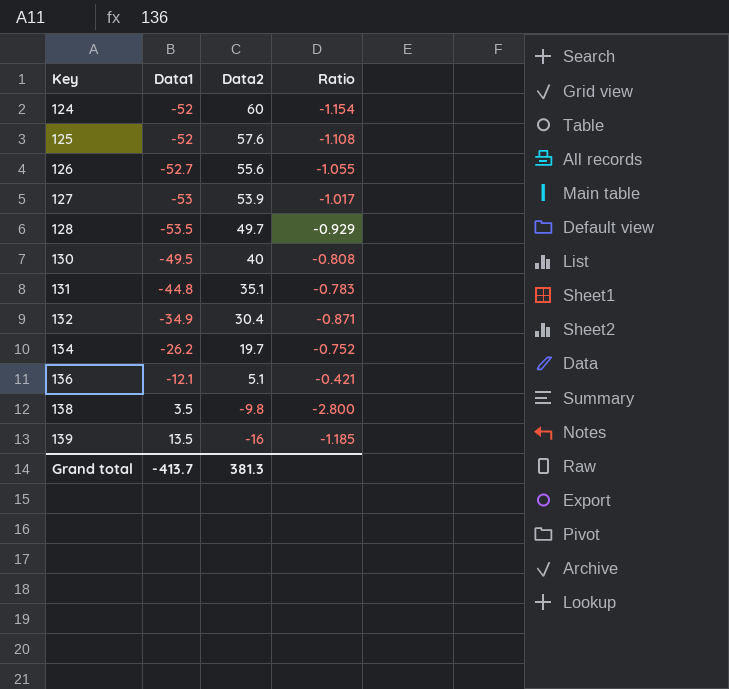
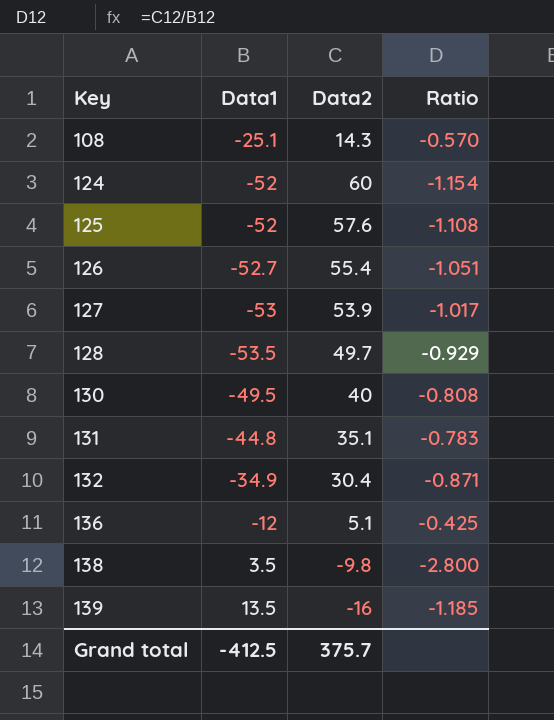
row 134: -26.2 | 19.7 | -0.752 -> none
row 108: none -> -25.1 | 14.3 | -0.570
126 | Data2: 55.6 -> 55.4
126 | Ratio: -1.055 -> -1.051
136 | Data1: -12.1 -> -12
136 | Ratio: -0.421 -> -0.425
Grand total | Data1: -413.7 -> -412.5
Grand total | Data2: 381.3 -> 375.7

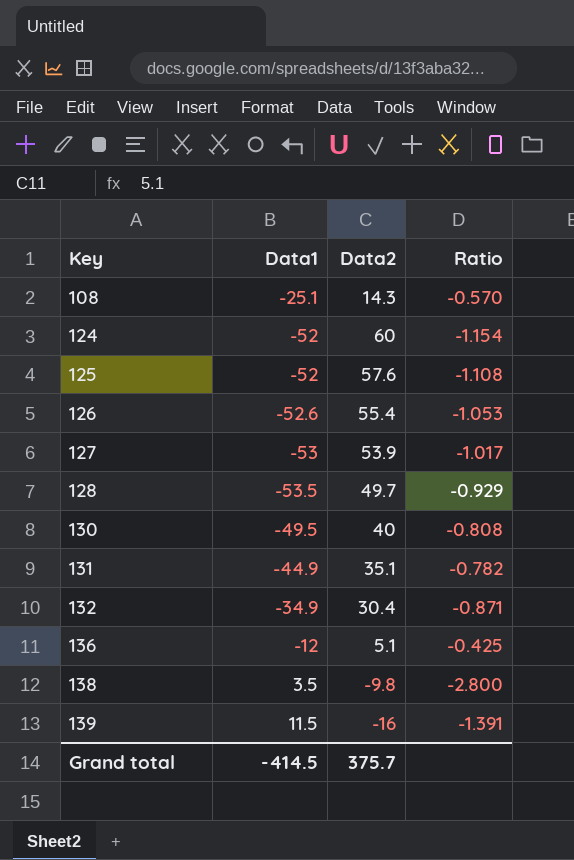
126 | Data1: -52.7 -> -52.6
126 | Ratio: -1.051 -> -1.053
131 | Data1: -44.8 -> -44.9
131 | Ratio: -0.783 -> -0.782
139 | Data1: 13.5 -> 11.5
139 | Ratio: -1.185 -> -1.391
Grand total | Data1: -412.5 -> -414.5

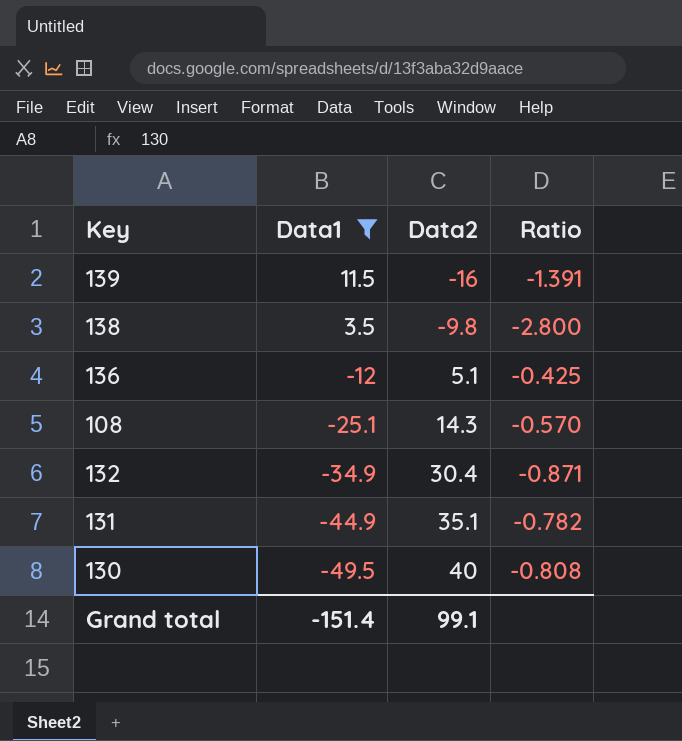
filter: none -> Data1 >= -49.5
row order: Key ascending -> Data1 descending
Grand total | Data1: -414.5 -> -151.4
Grand total | Data2: 375.7 -> 99.1

